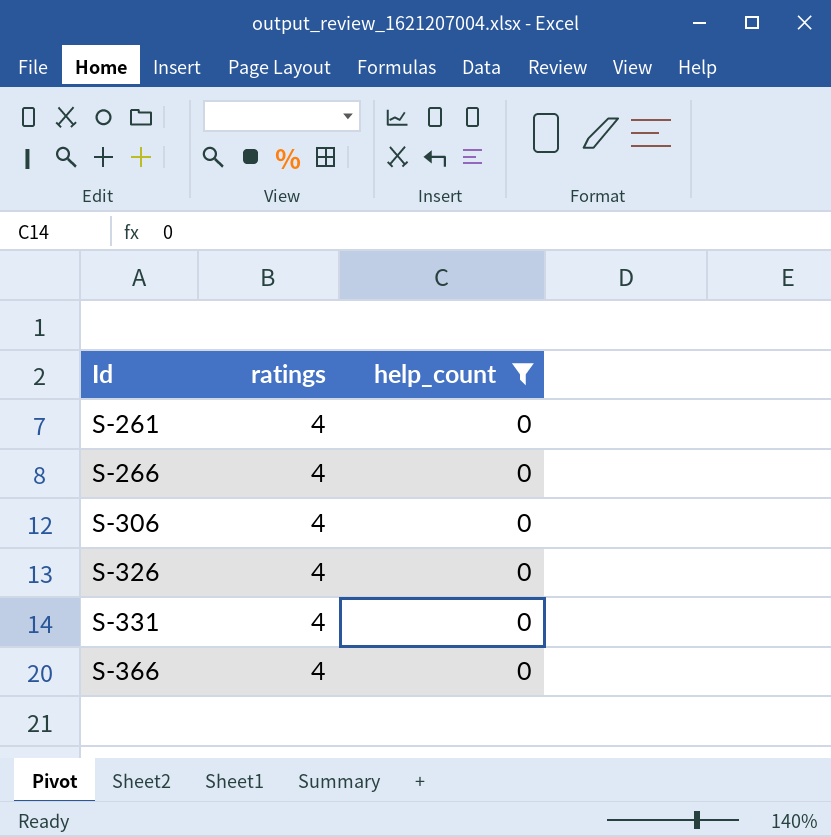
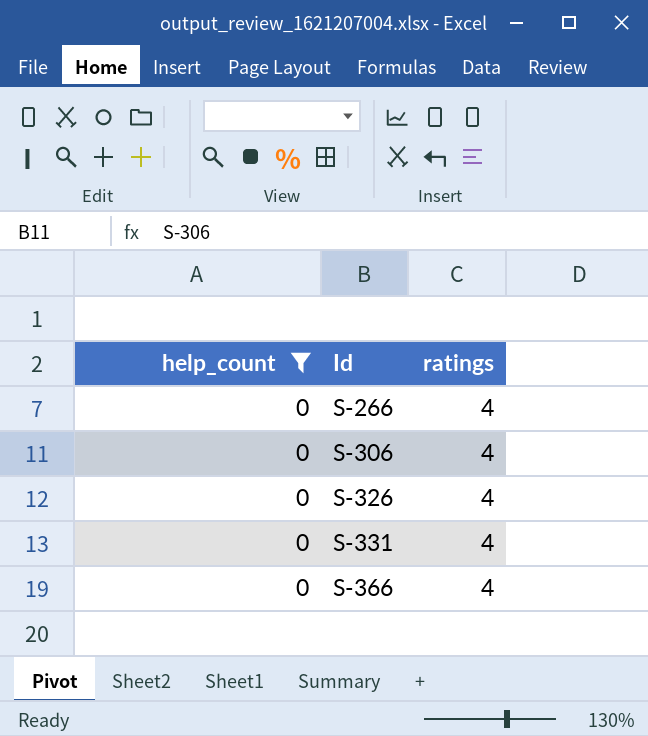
column help_count | position: 3 -> 1
row S-261: 4 | 0 -> none

